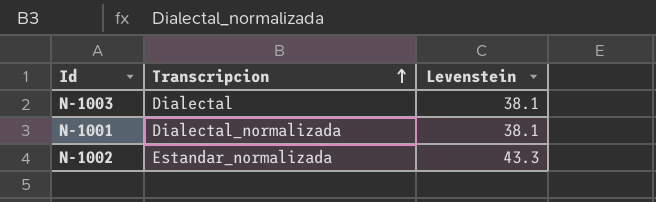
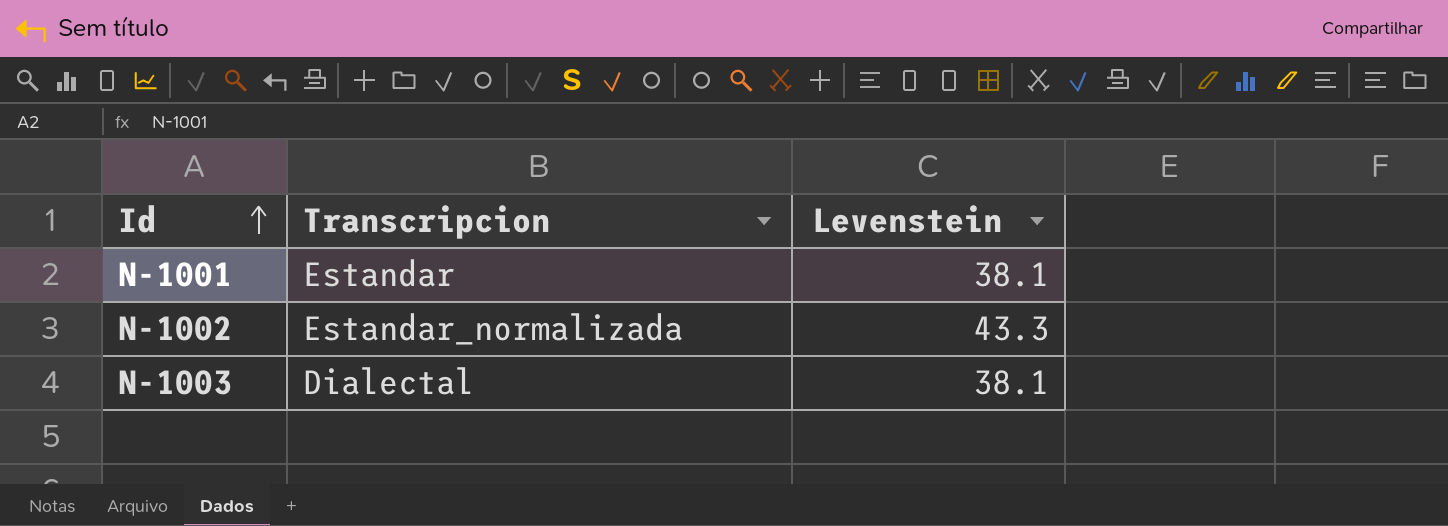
row order: Transcripcion ascending -> Id ascending
N-1001 | Transcripcion: Dialectal_normalizada -> Estandar

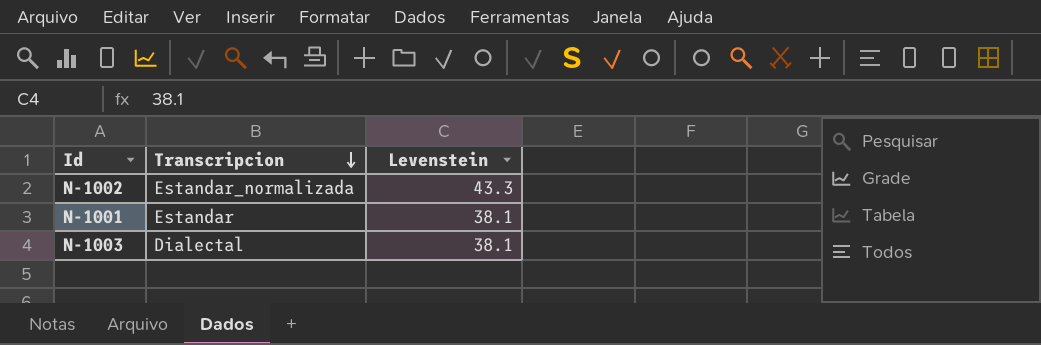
row order: Id ascending -> Transcripcion descending

